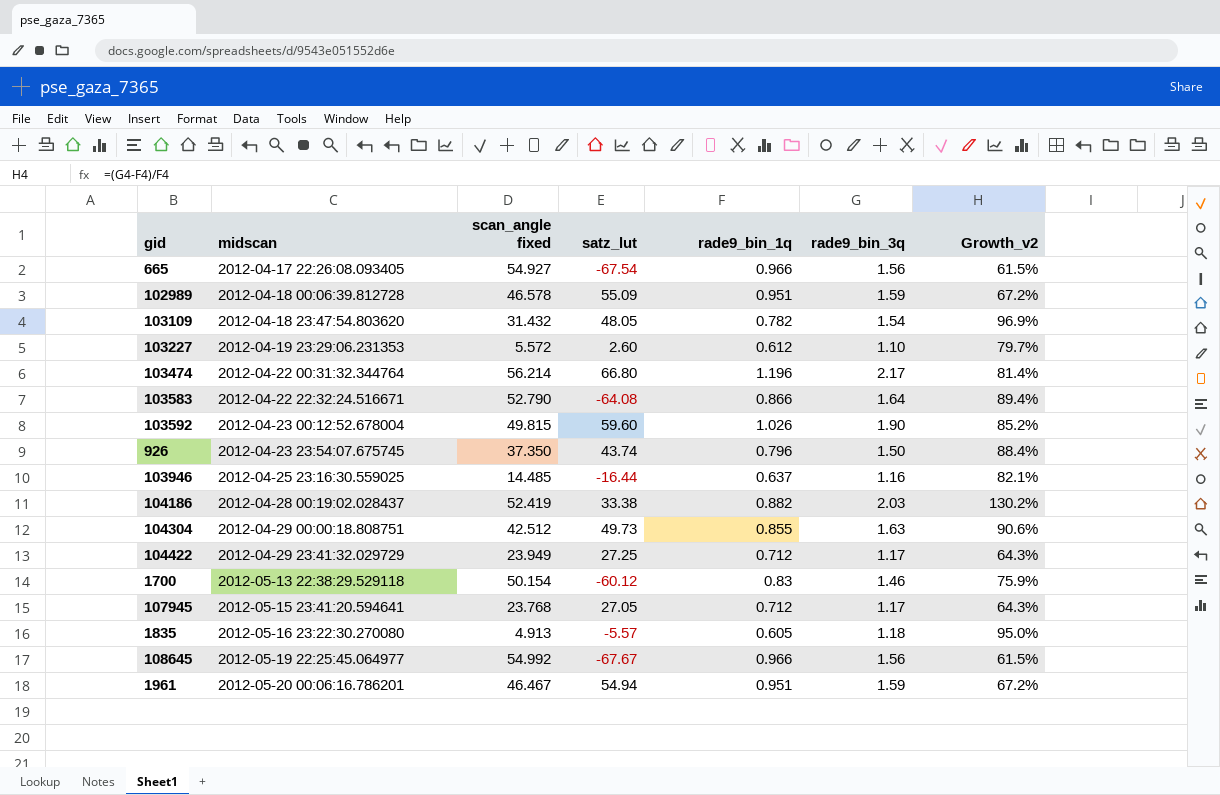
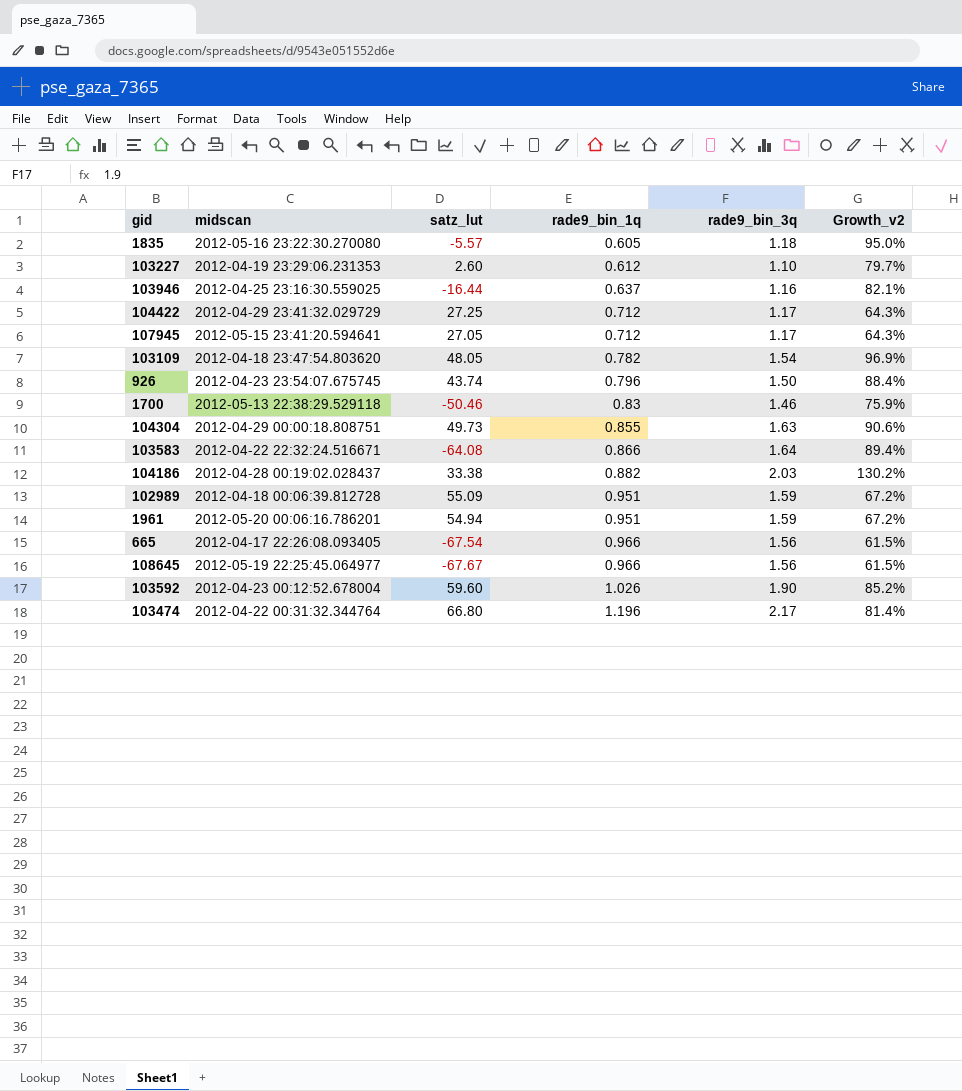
row order: midscan ascending -> rade9_bin_1q ascending
column scan_angle fixed | position: 3 -> none
1700 | satz_lut: -60.12 -> -50.46

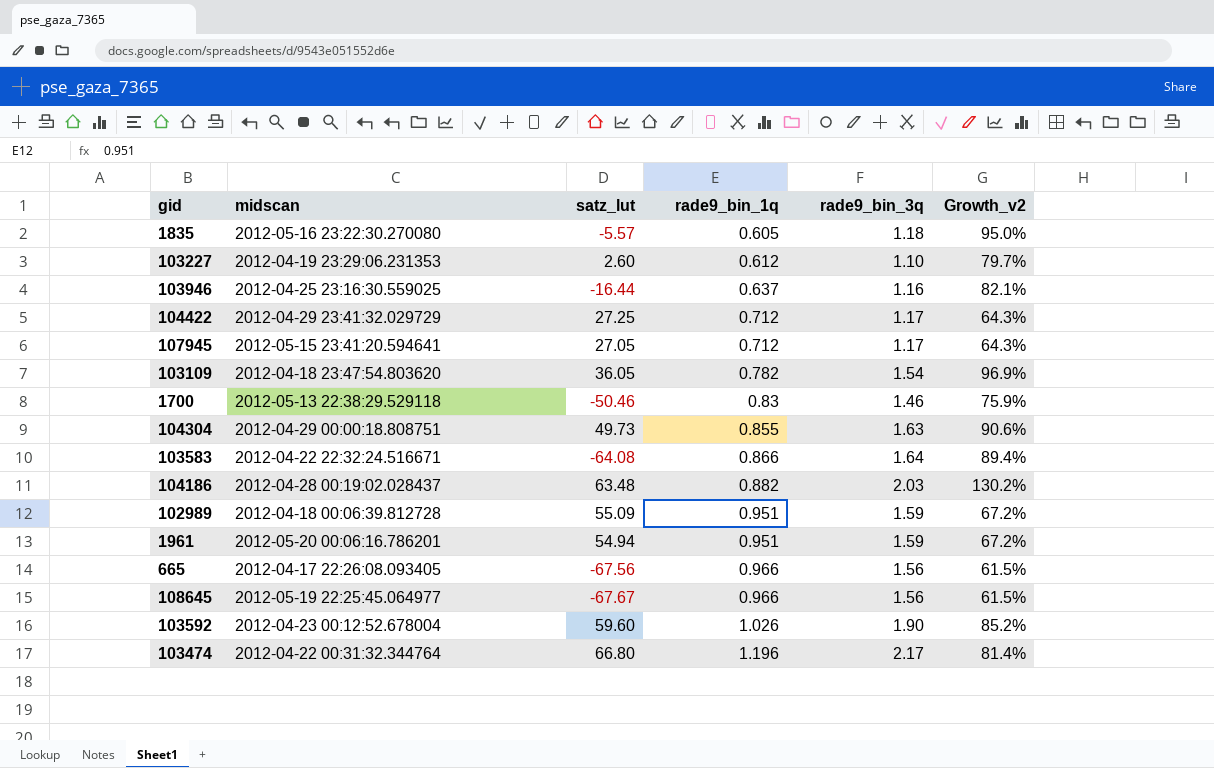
row 926: 2012-04-23 23:54:07.675745 | 43.74 | 0.796 | 1.50 | 88.4% -> none
103109 | satz_lut: 48.05 -> 36.05
104186 | satz_lut: 33.38 -> 63.48
665 | satz_lut: -67.54 -> -67.56

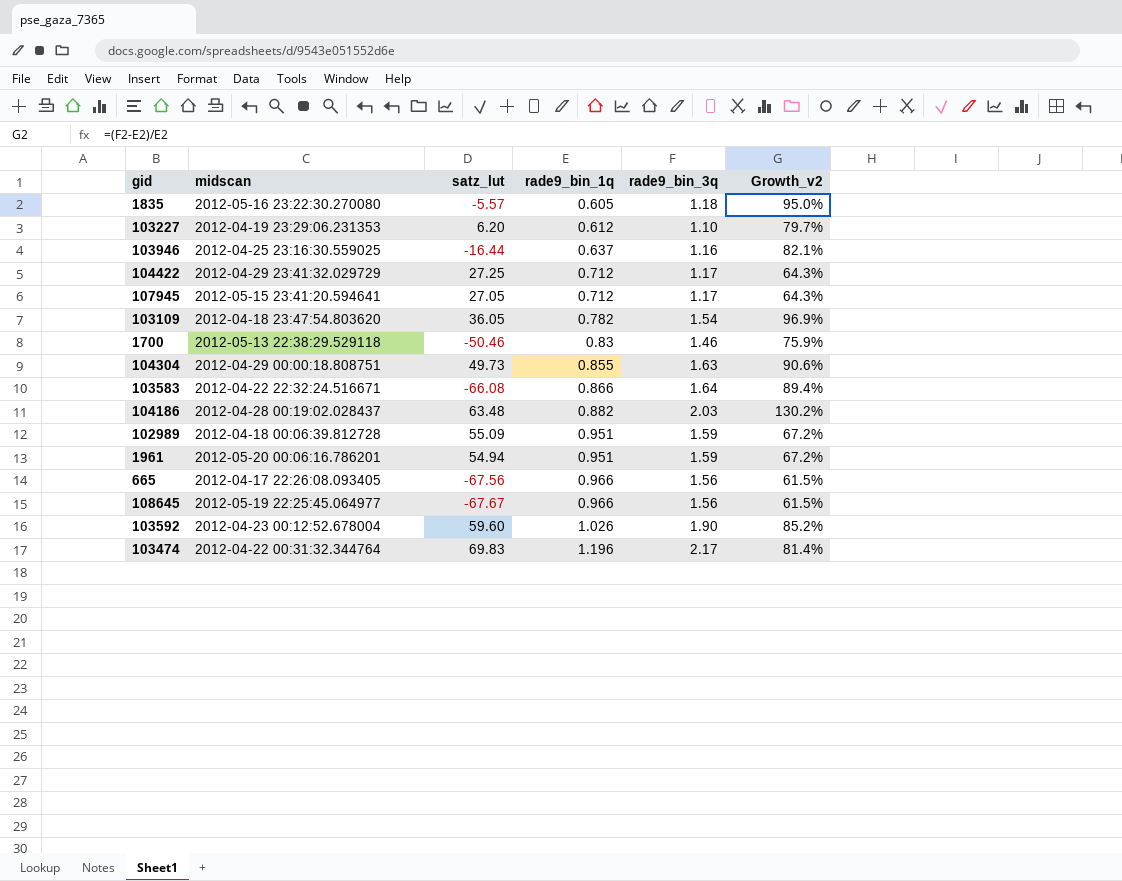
103227 | satz_lut: 2.60 -> 6.20
103583 | satz_lut: -64.08 -> -66.08
103474 | satz_lut: 66.80 -> 69.83

